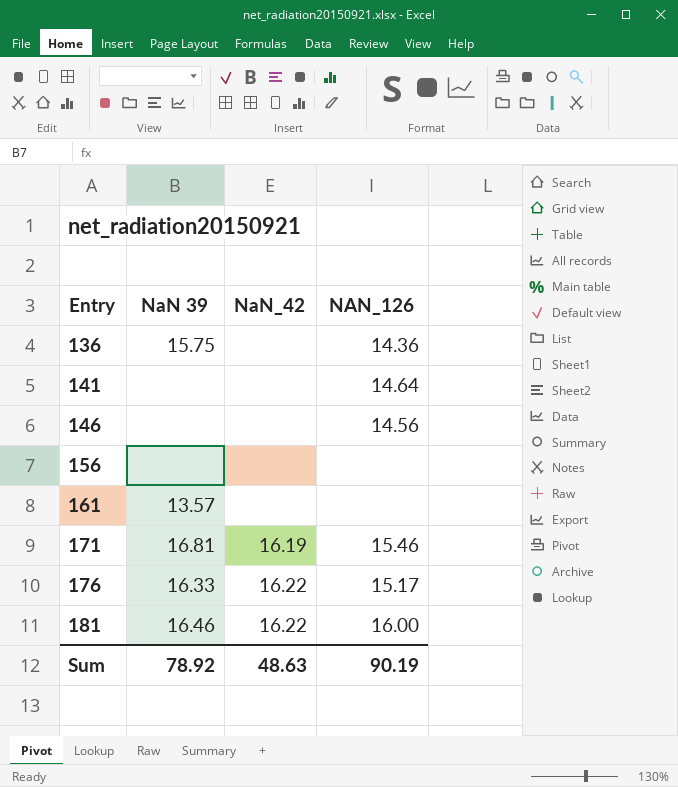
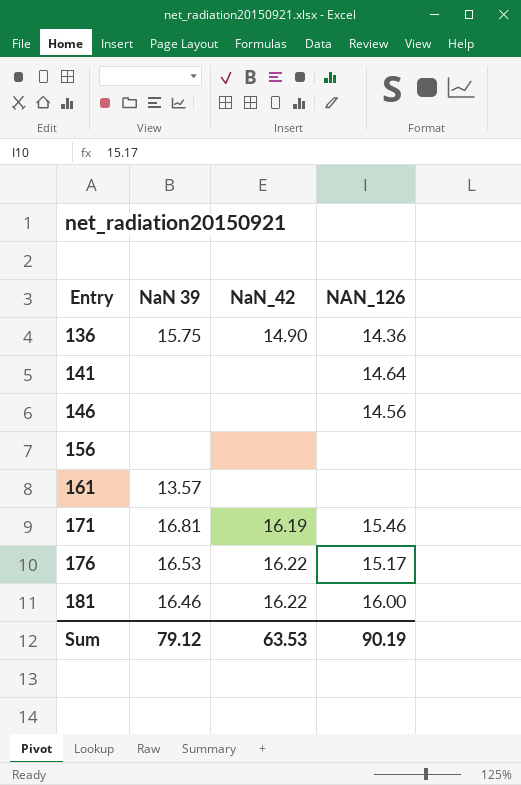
136 | NaN_42: none -> 14.90
176 | NaN 39: 16.33 -> 16.53
Sum | NaN 39: 78.92 -> 79.12
Sum | NaN_42: 48.63 -> 63.53

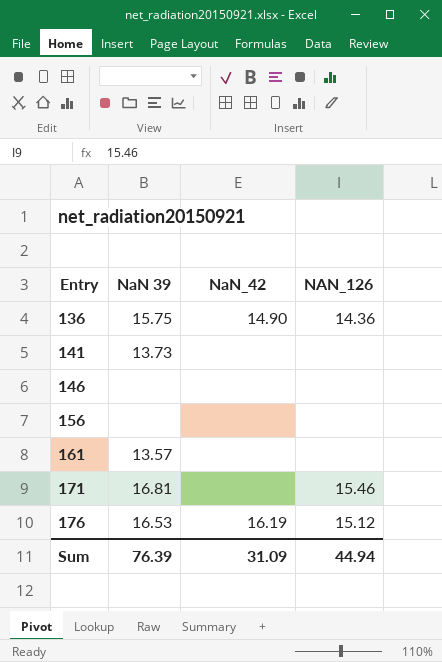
row 181: 16.46 | 16.22 | 16.00 -> none
141 | NaN 39: none -> 13.73
141 | NAN_126: 14.64 -> none
146 | NAN_126: 14.56 -> none
171 | NaN_42: 16.19 -> none
176 | NaN_42: 16.22 -> 16.19
176 | NAN_126: 15.17 -> 15.12
Sum | NaN 39: 79.12 -> 76.39
Sum | NaN_42: 63.53 -> 31.09
Sum | NAN_126: 90.19 -> 44.94

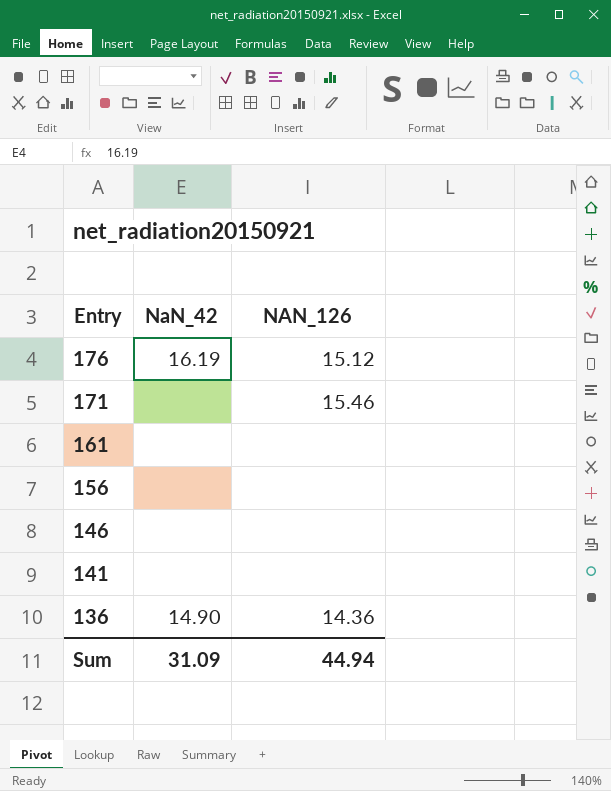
row order: Entry ascending -> Entry descending
column NaN 39 | position: 2 -> none

